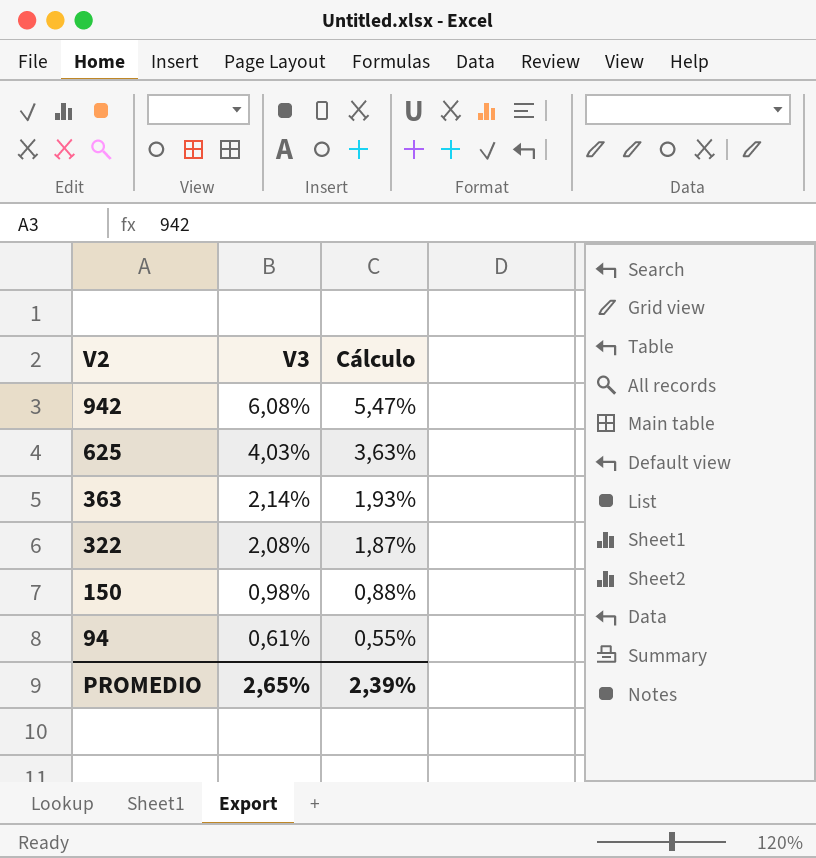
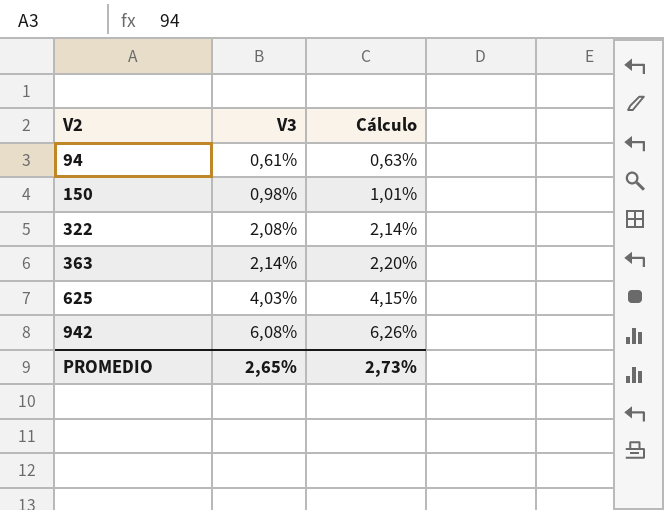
row order: V2 descending -> V2 ascending
column Cálculo | formula: [V3] * 0,9 -> [V3] * 1,03
PROMEDIO | Cálculo: 2,39% -> 2,73%

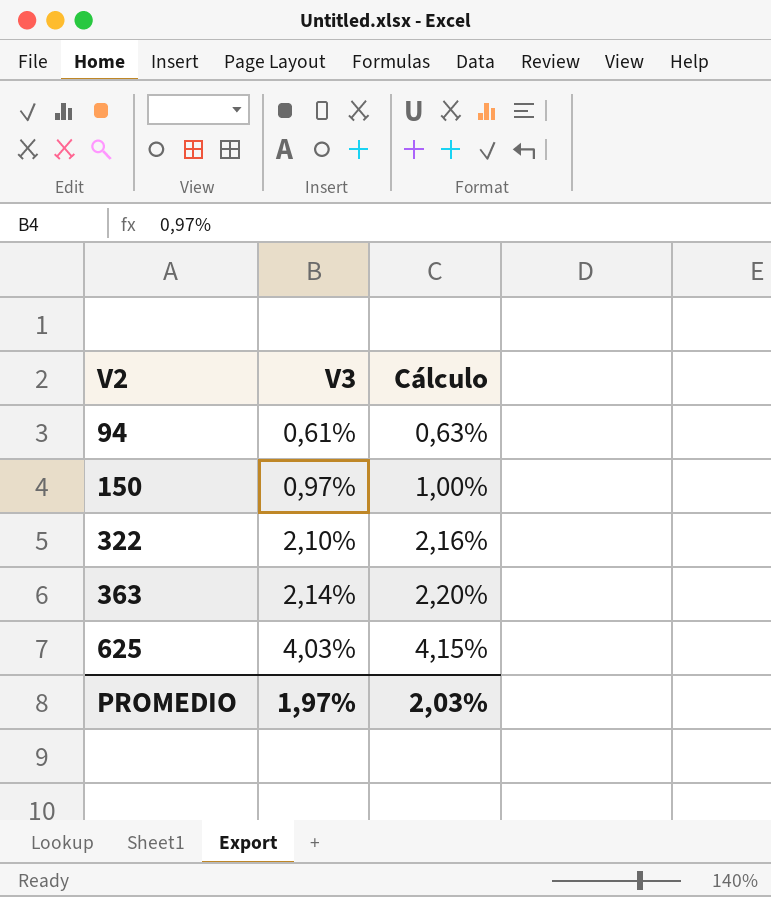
row 942: 6,08% | 6,26% -> none
150 | V3: 0,98% -> 0,97%
150 | Cálculo: 1,01% -> 1,00%
322 | V3: 2,08% -> 2,10%
322 | Cálculo: 2,14% -> 2,16%
PROMEDIO | V3: 2,65% -> 1,97%
PROMEDIO | Cálculo: 2,73% -> 2,03%

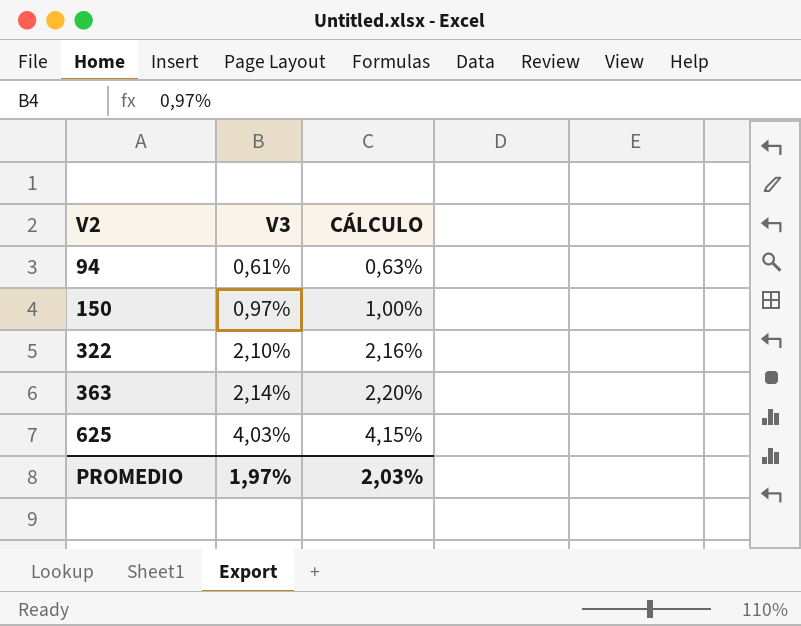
column name: Cálculo -> CÁLCULO

